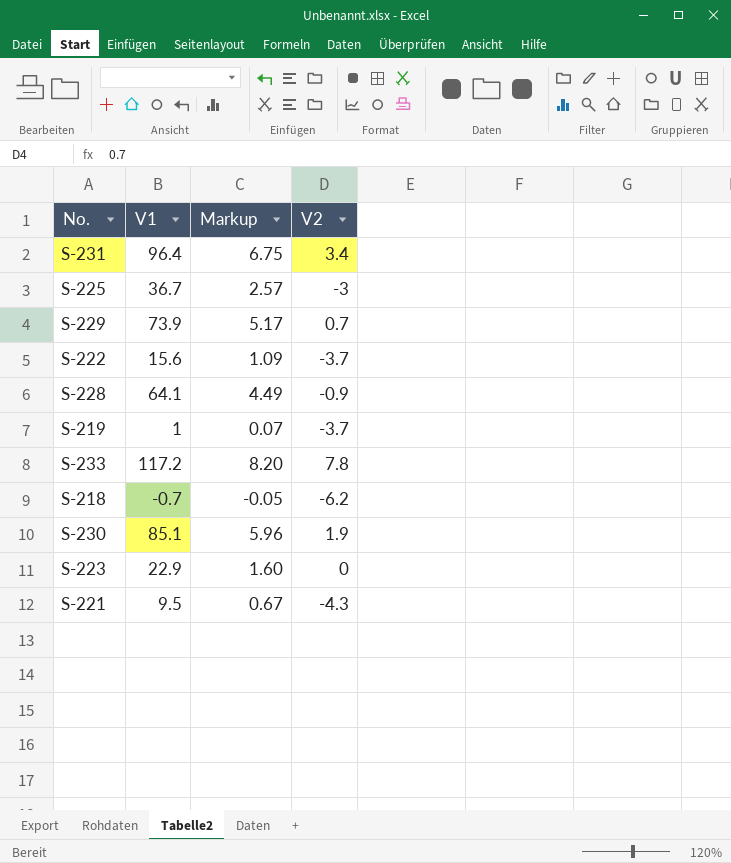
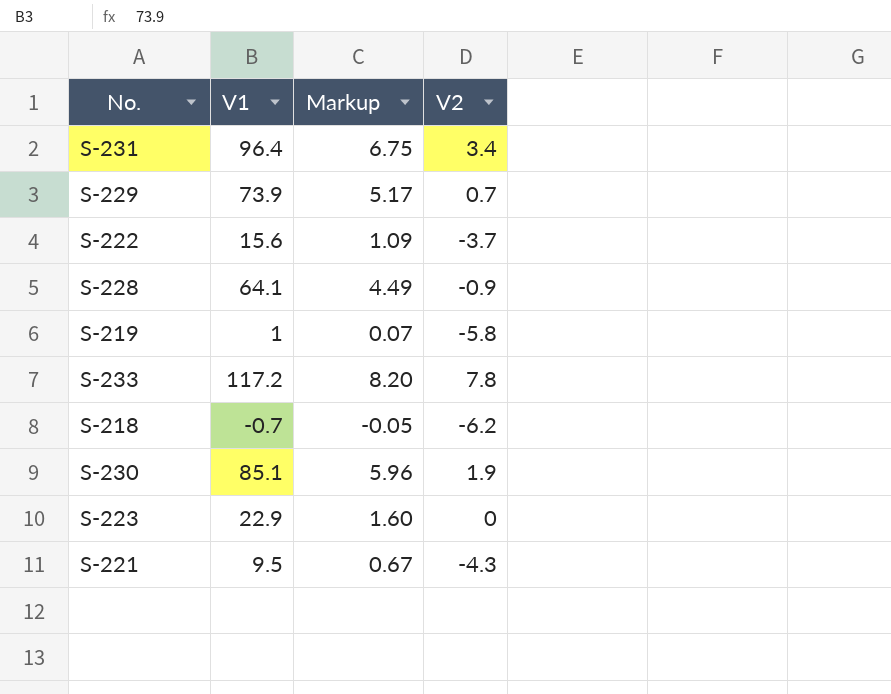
row S-225: 36.7 | 2.57 | -3 -> none
S-219 | V2: -3.7 -> -5.8

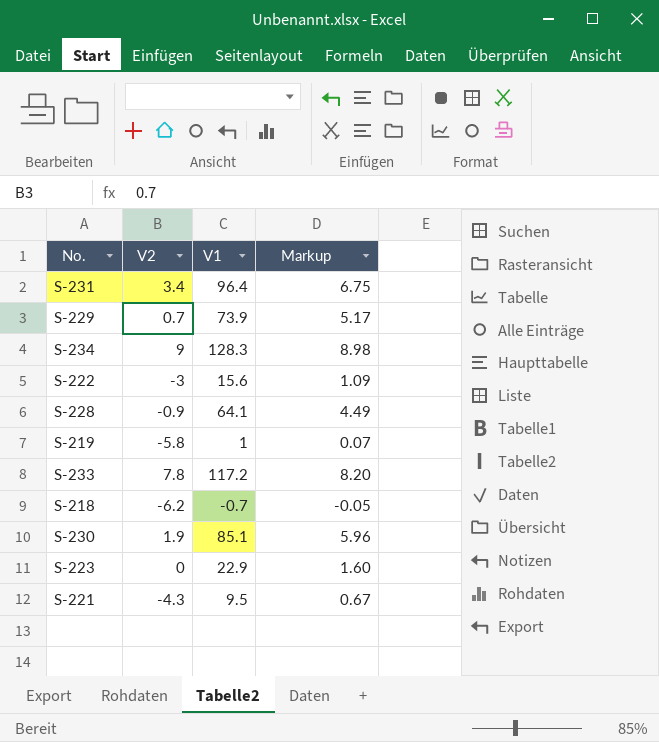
column V2 | position: 4 -> 2
row S-234: none -> 9 | 128.3 | 8.98
S-222 | V2: -3.7 -> -3

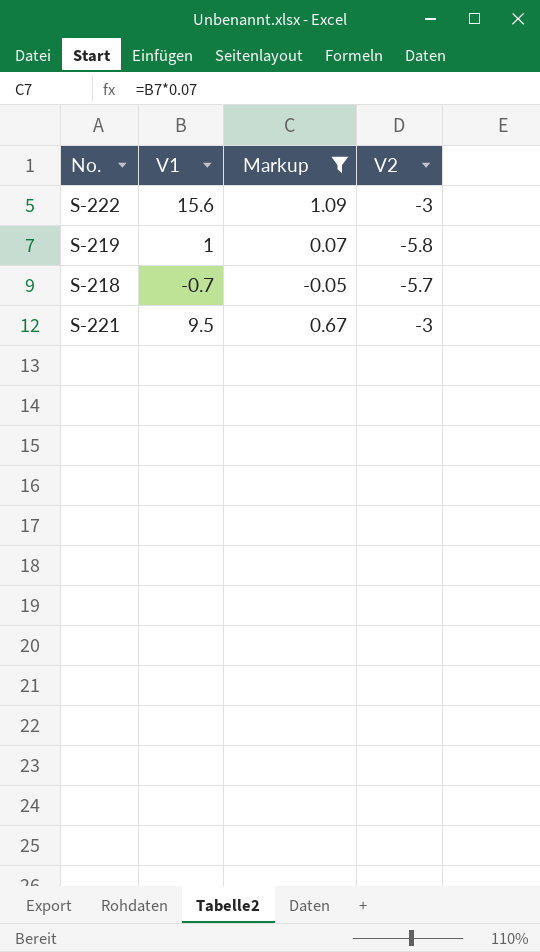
filter: none -> Markup <= 1.09
column V2 | position: 2 -> 4
S-218 | V2: -6.2 -> -5.7
S-221 | V2: -4.3 -> -3

